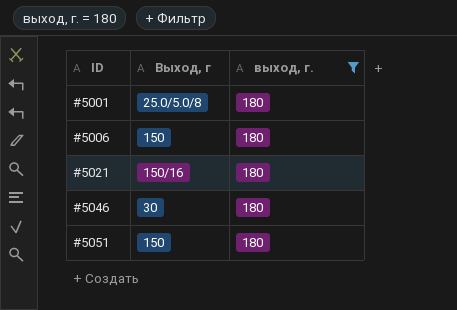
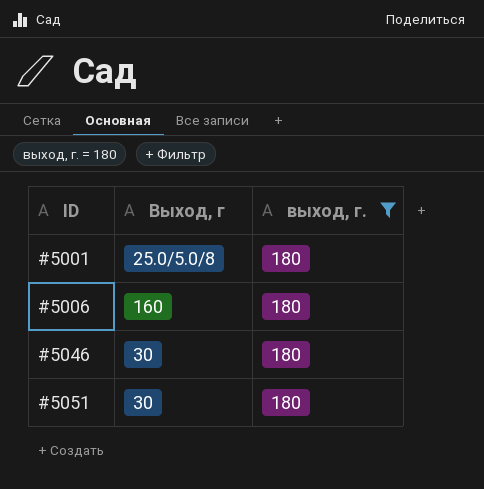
row #5021: 150/16 | 180 -> none
#5006 | Выход, г: 150 -> 160
#5051 | Выход, г: 150 -> 30

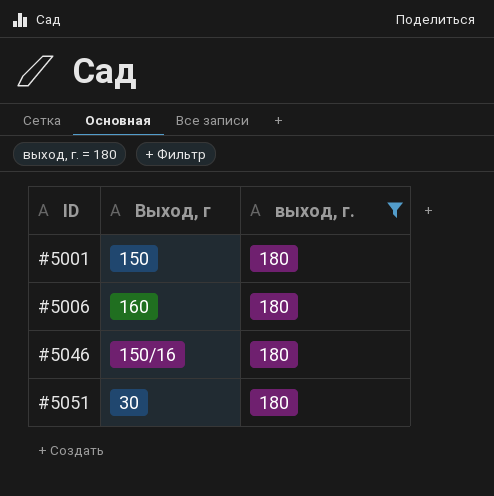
#5001 | Выход, г: 25.0/5.0/8 -> 150
#5046 | Выход, г: 30 -> 150/16

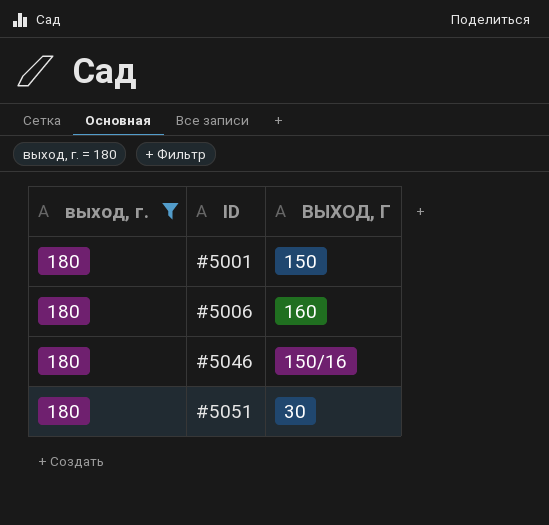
column выход, г. | position: 3 -> 1
column name: Выход, г -> ВЫХОД, Г

